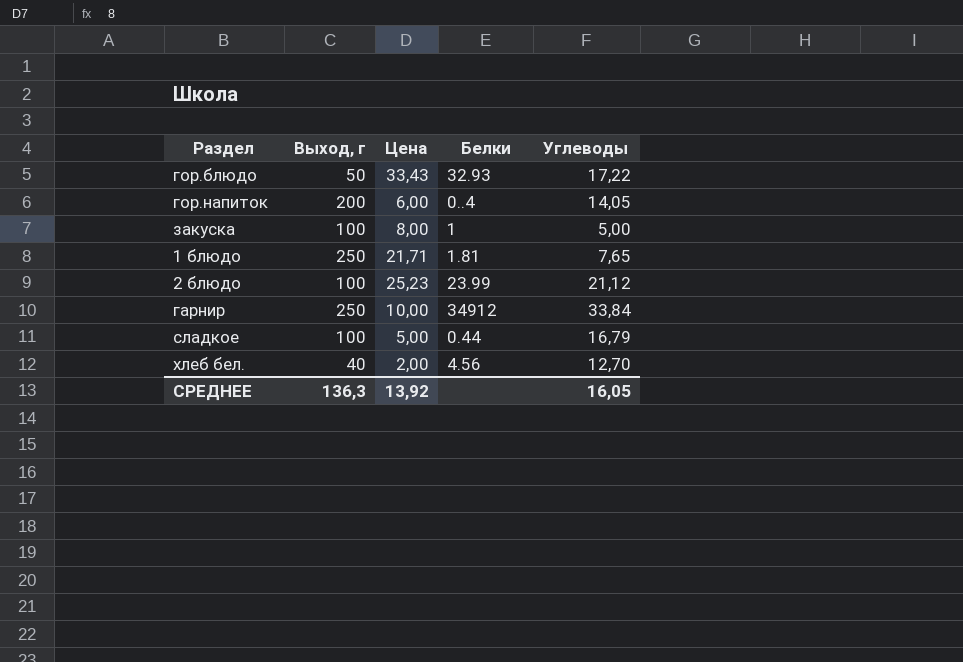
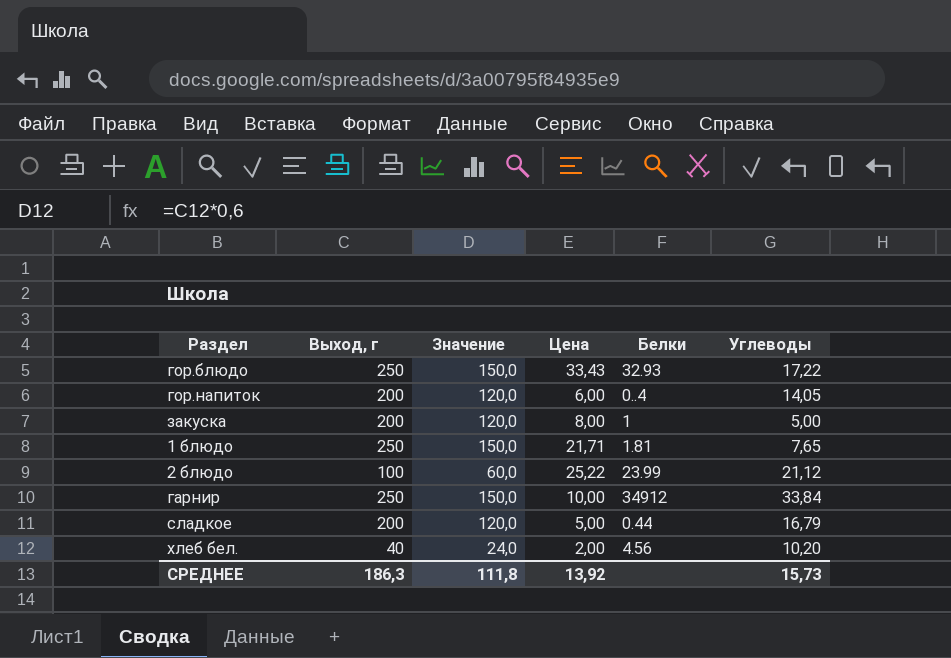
column Значение | formula: none -> [Выход, г] * 0,6
гор.блюдо | Выход, г: 50 -> 250
закуска | Выход, г: 100 -> 200
2 блюдо | Цена: 25,23 -> 25,22
сладкое | Выход, г: 100 -> 200
хлеб бел. | Углеводы: 12,70 -> 10,20
СРЕДНЕЕ | Выход, г: 136,3 -> 186,3
СРЕДНЕЕ | Углеводы: 16,05 -> 15,73

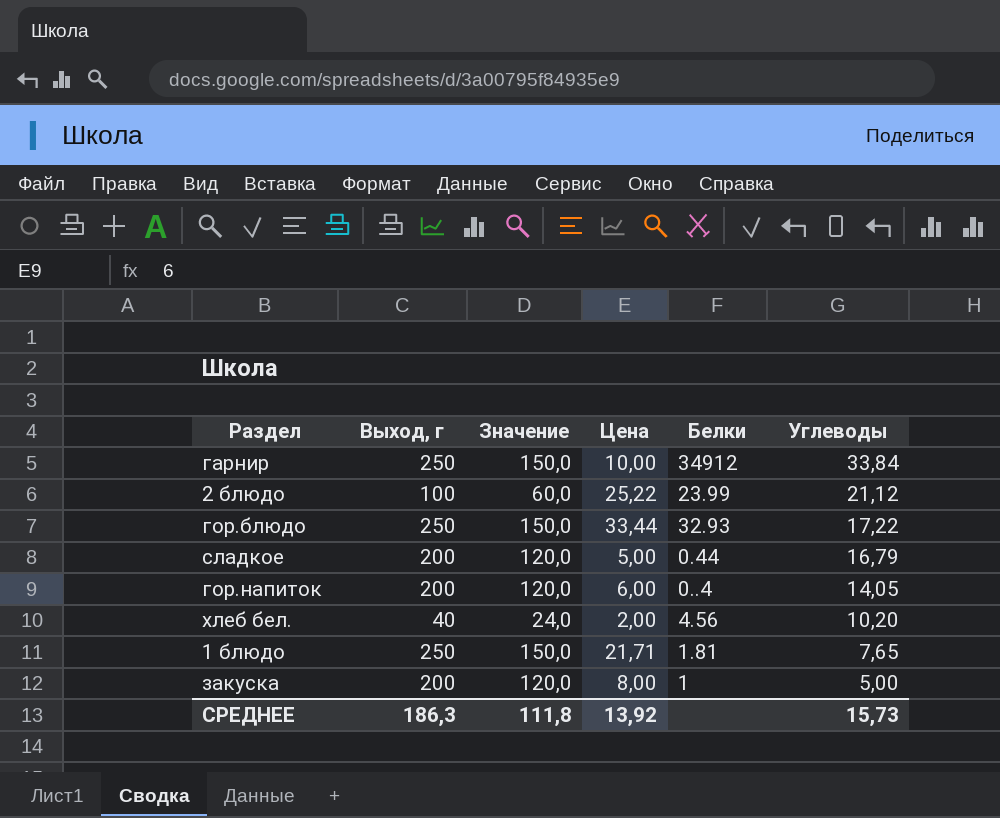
row order: none -> Углеводы descending
гор.блюдо | Цена: 33,43 -> 33,44

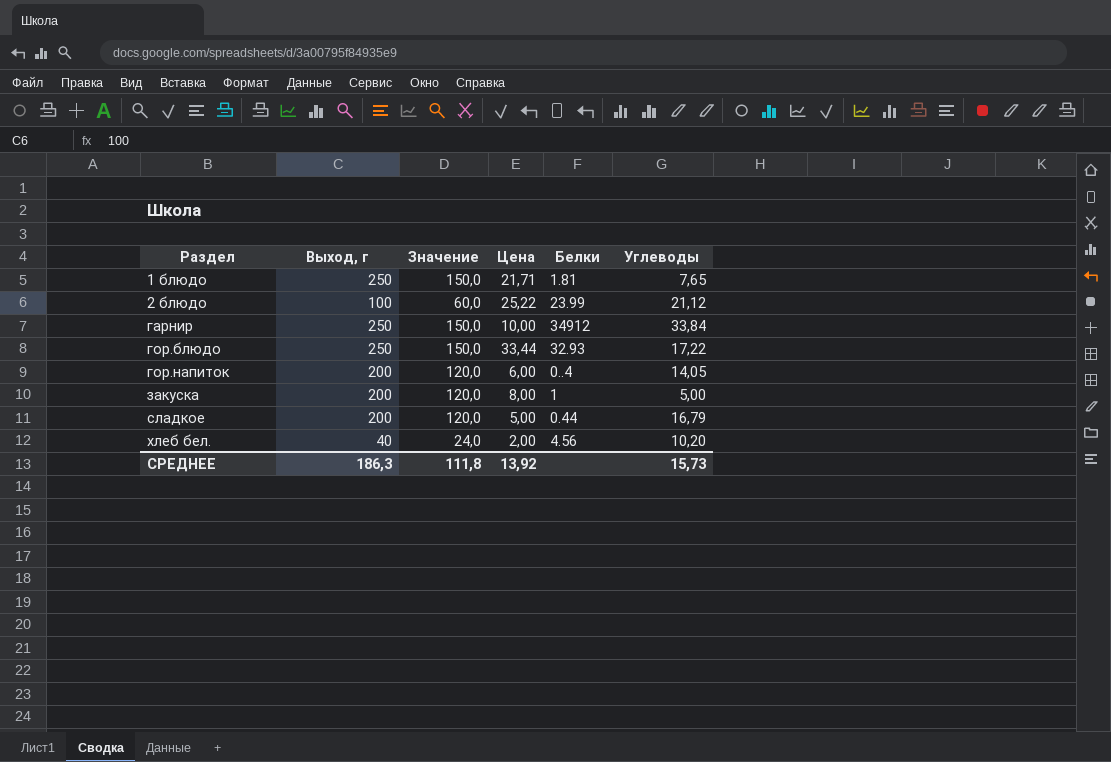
row order: Углеводы descending -> Раздел ascending

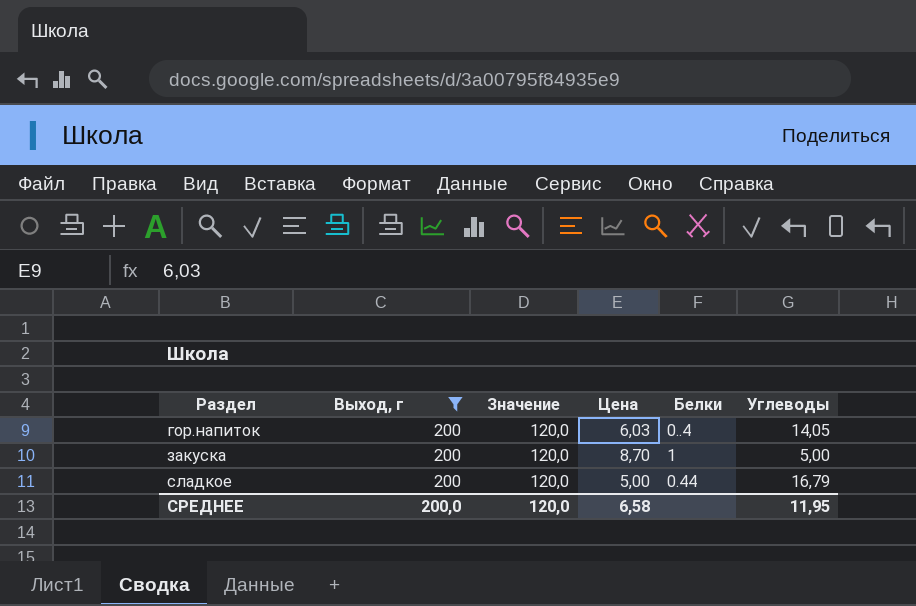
filter: none -> Выход, г = 200
гор.напиток | Цена: 6,00 -> 6,03
закуска | Цена: 8,00 -> 8,70
СРЕДНЕЕ | Выход, г: 186,3 -> 200,0
СРЕДНЕЕ | Значение: 111,8 -> 120,0
СРЕДНЕЕ | Цена: 13,92 -> 6,58
СРЕДНЕЕ | Углеводы: 15,73 -> 11,95

